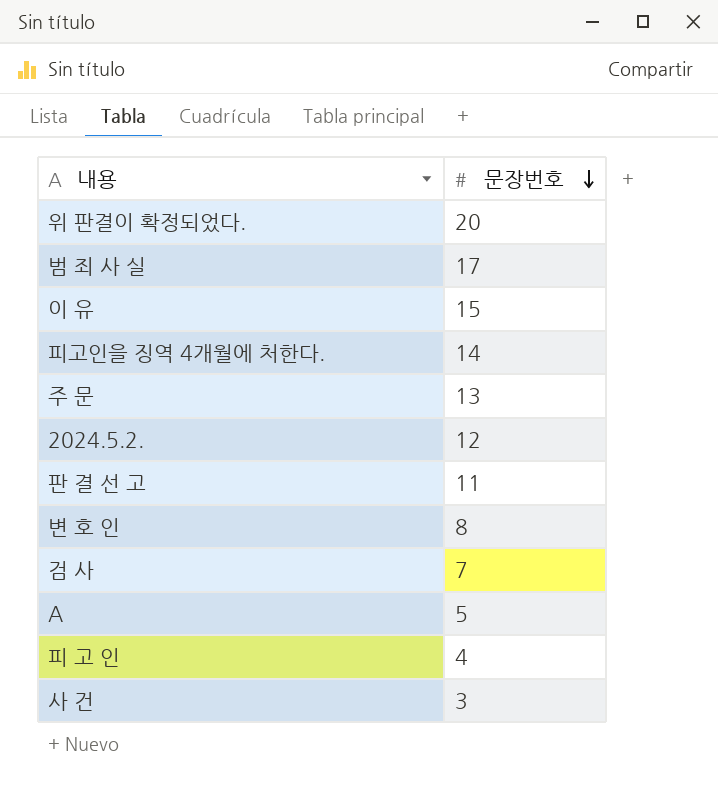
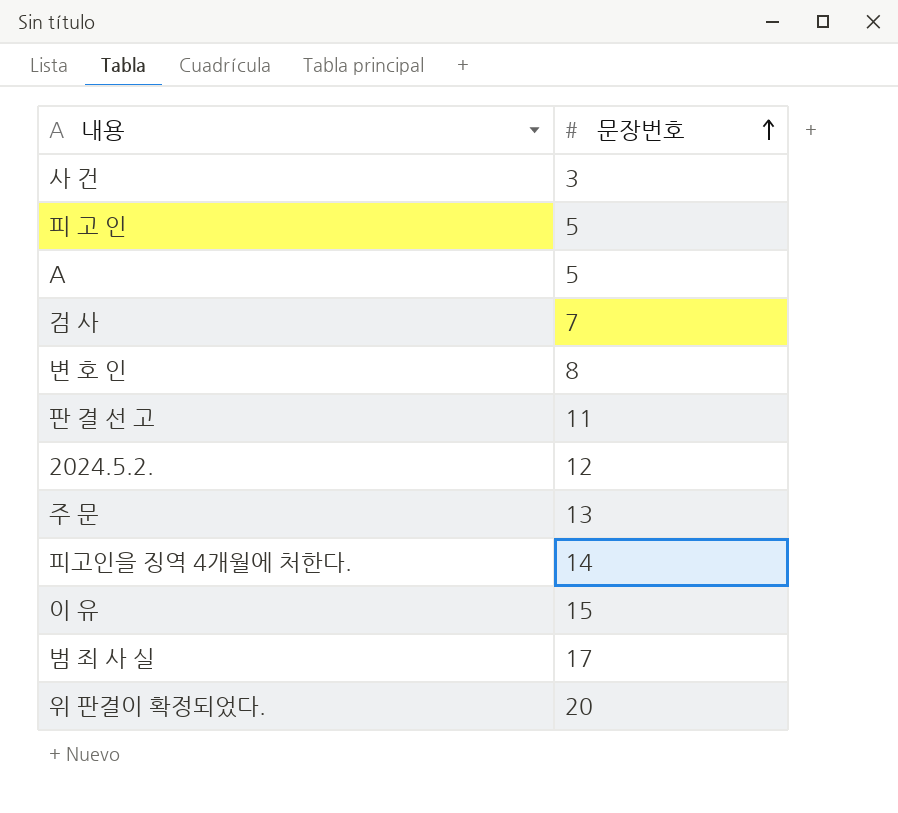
row order: 문장번호 descending -> 문장번호 ascending
피 고 인 | 문장번호: 4 -> 5

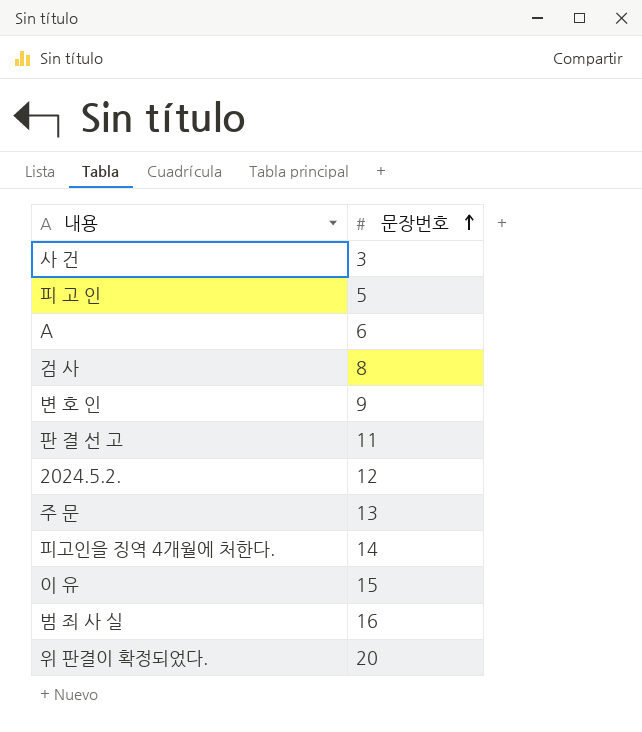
A | 문장번호: 5 -> 6
검 사 | 문장번호: 7 -> 8
변 호 인 | 문장번호: 8 -> 9
범 죄 사 실 | 문장번호: 17 -> 16

